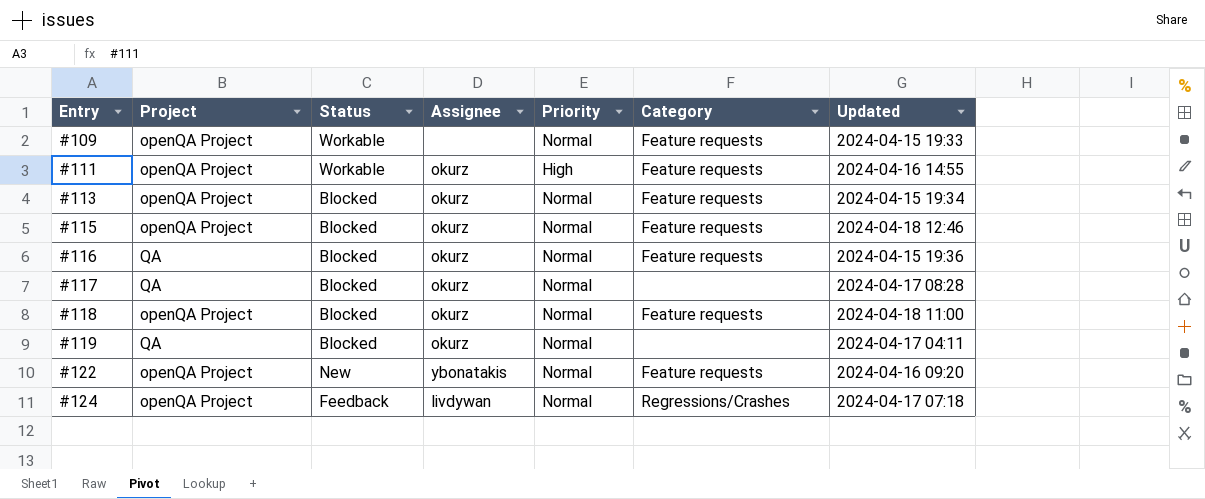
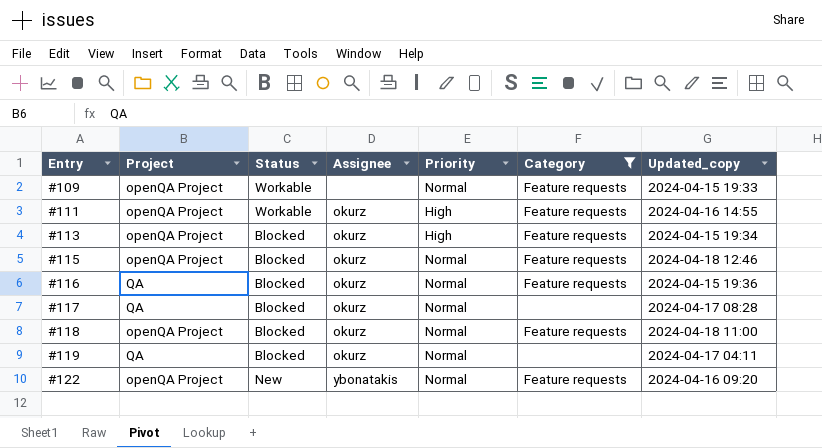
filter: none -> Category != Regressions/Crashes
column name: Updated -> Updated_copy
#113 | Priority: Normal -> High

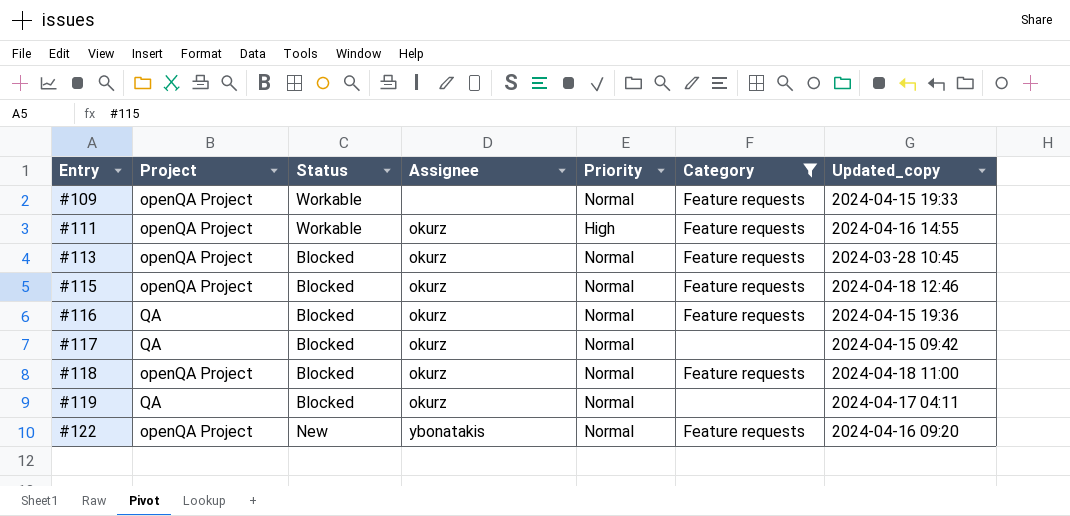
#113 | Priority: High -> Normal
#113 | Updated_copy: 2024-04-15 19:34 -> 2024-03-28 10:45
#117 | Updated_copy: 2024-04-17 08:28 -> 2024-04-15 09:42

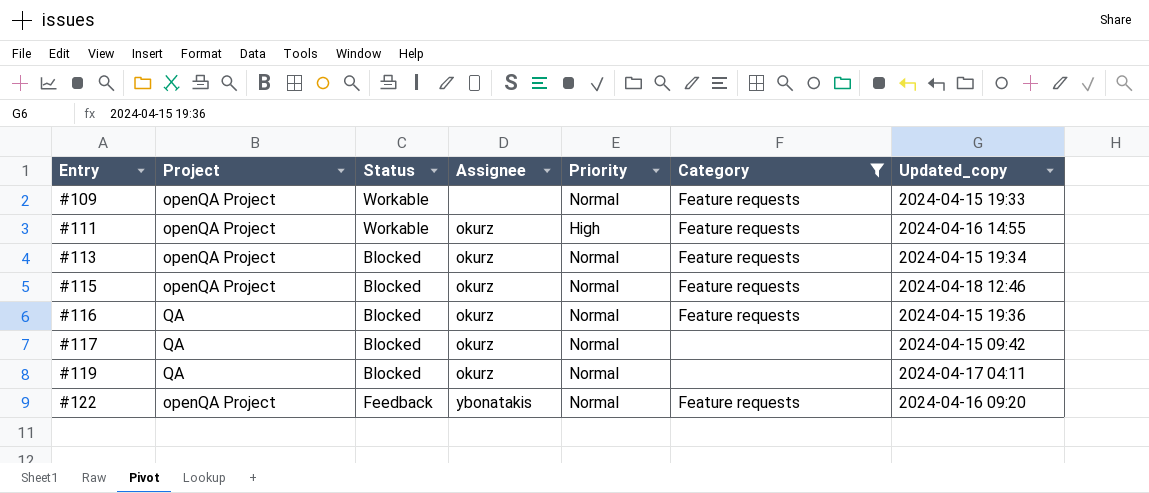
row #118: openQA Project | Blocked | okurz | Normal | Feature requests | 2024-04-18 11:00 -> none
#113 | Updated_copy: 2024-03-28 10:45 -> 2024-04-15 19:34
#122 | Status: New -> Feedback

